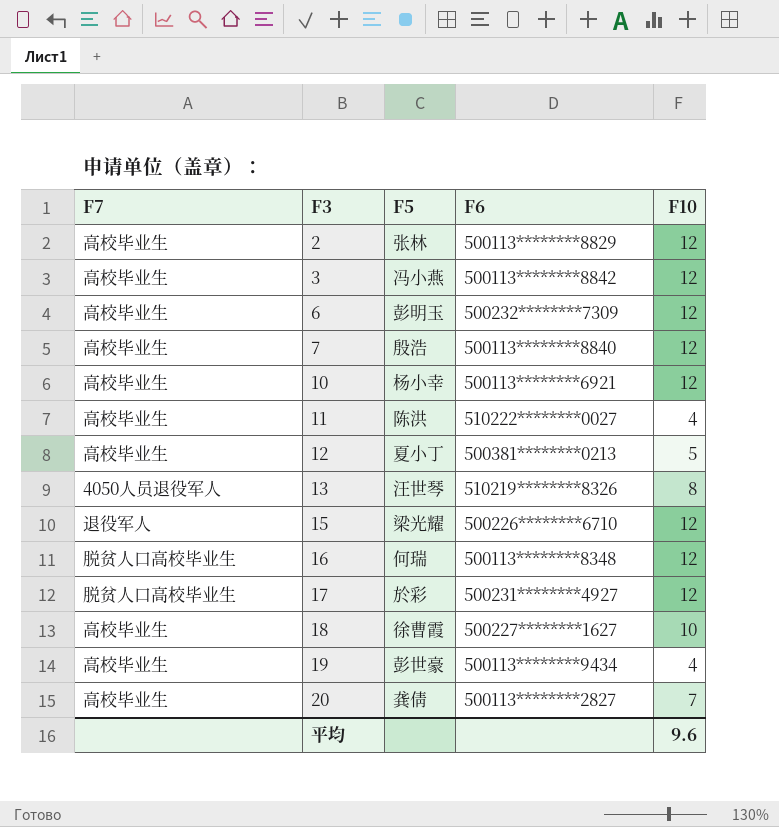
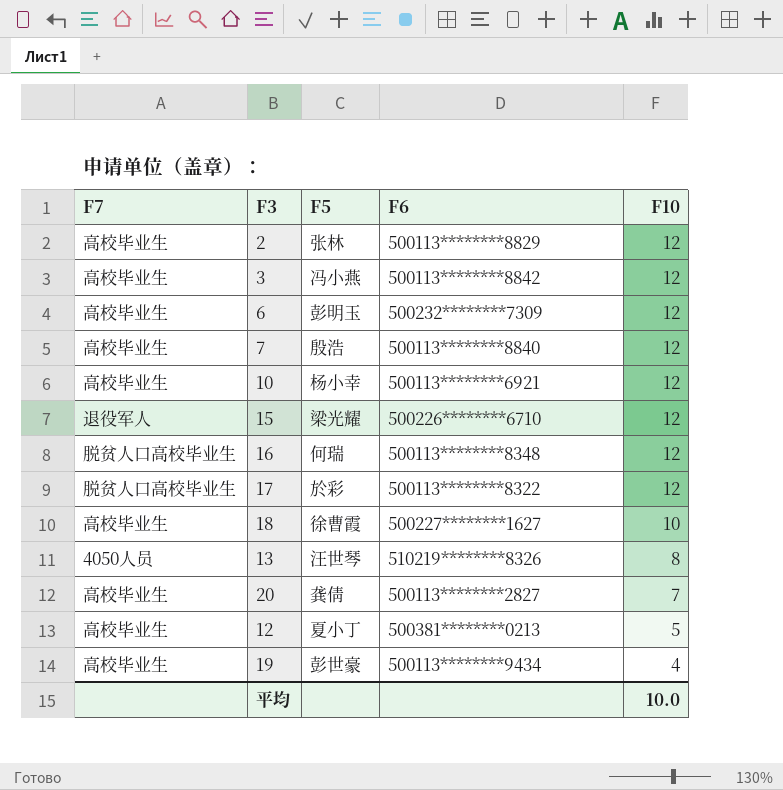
row order: F3 ascending -> F10 descending
row 11: 高校毕业生 | 陈洪 | 510222********0027 | 4 -> none
17 | F6: 500231********4927 -> 500113********8322
13 | F7: 4050人员退役军人 -> 4050人员
平均 | F10: 9.6 -> 10.0

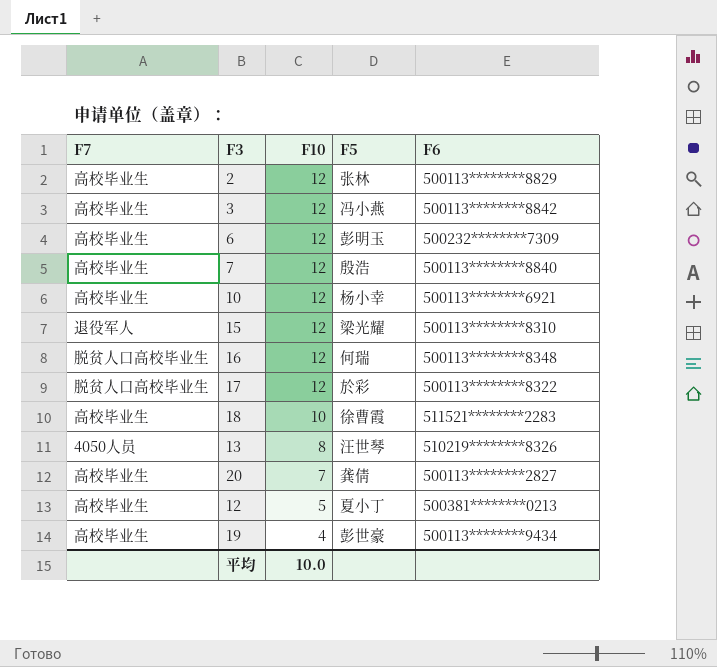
column F10 | position: 5 -> 3
15 | F6: 500226********6710 -> 500113********8310
18 | F6: 500227********1627 -> 511521********2283

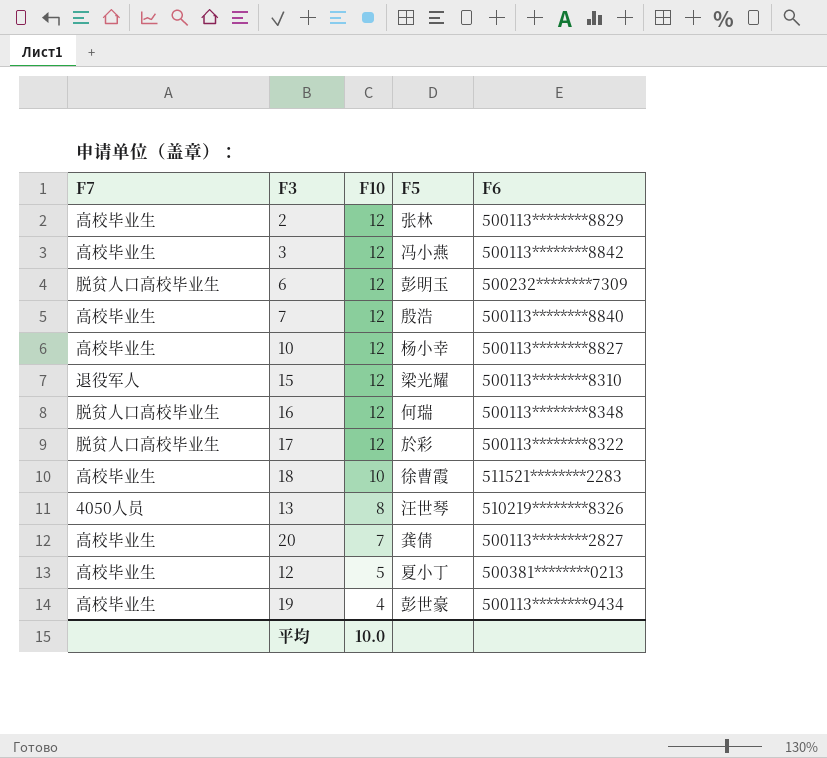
6 | F7: 高校毕业生 -> 脱贫人口高校毕业生
10 | F6: 500113********6921 -> 500113********8827

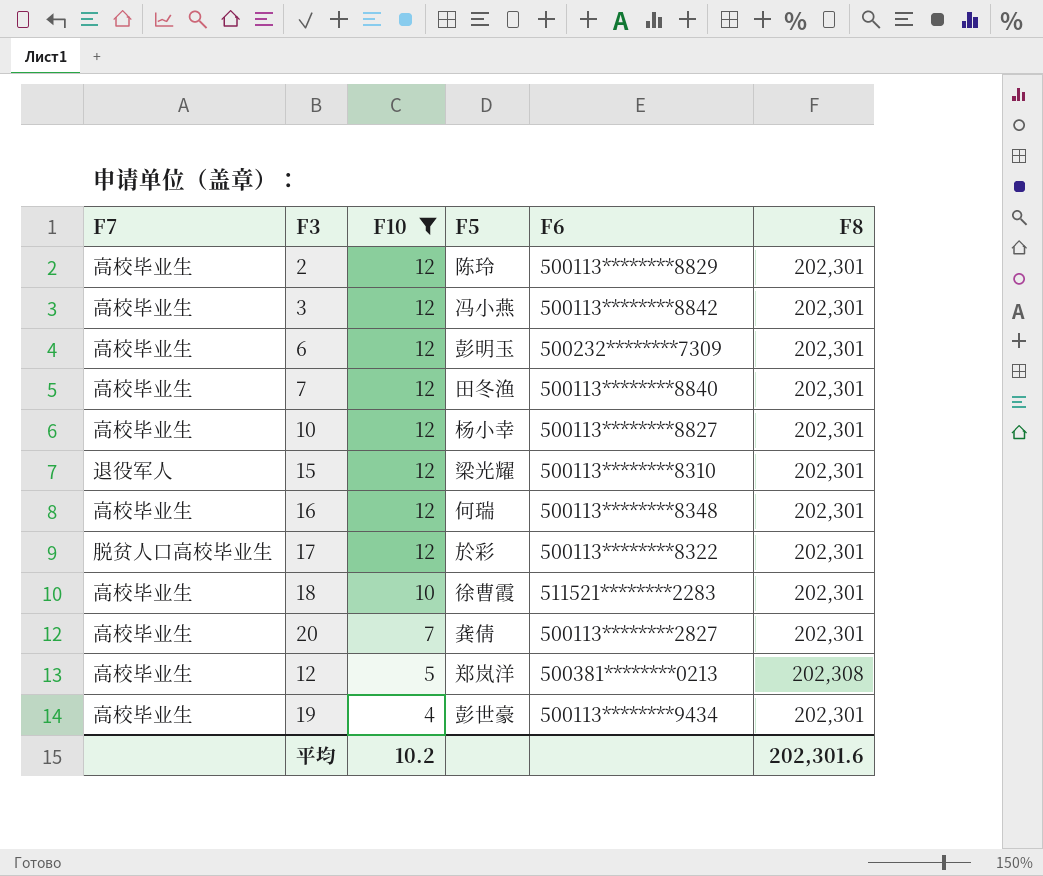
filter: none -> F10 != 8
column F8 | position: none -> 6
2 | F5: 张林 -> 陈玲
6 | F7: 脱贫人口高校毕业生 -> 高校毕业生
7 | F5: 殷浩 -> 田冬渔
16 | F7: 脱贫人口高校毕业生 -> 高校毕业生
12 | F5: 夏小丁 -> 郑岚洋
平均 | F10: 10.0 -> 10.2

